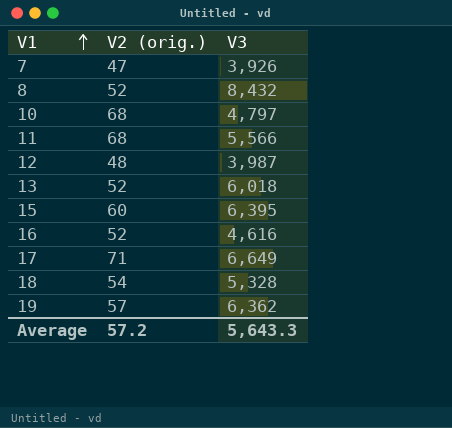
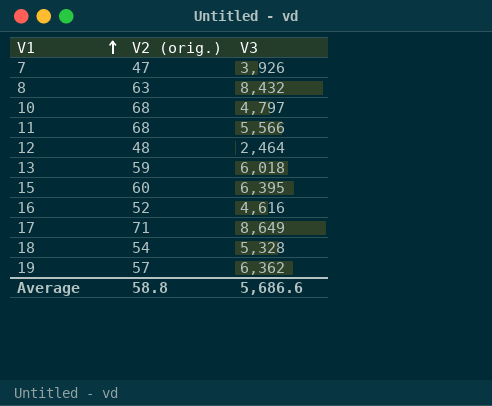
8 | V2 (orig.): 52 -> 63
12 | V3: 3,987 -> 2,464
13 | V2 (orig.): 52 -> 59
17 | V3: 6,649 -> 8,649
Average | V2 (orig.): 57.2 -> 58.8
Average | V3: 5,643.3 -> 5,686.6

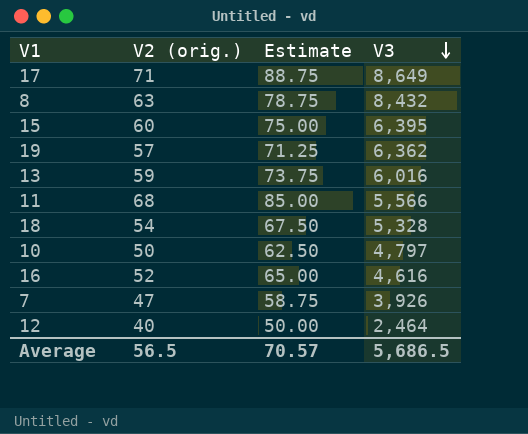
row order: V1 ascending -> V3 descending
column Estimate | formula: none -> [V2 (orig.)] * 1.25
13 | V3: 6,018 -> 6,016
10 | V2 (orig.): 68 -> 50
12 | V2 (orig.): 48 -> 40
Average | V2 (orig.): 58.8 -> 56.5
Average | V3: 5,686.6 -> 5,686.5

